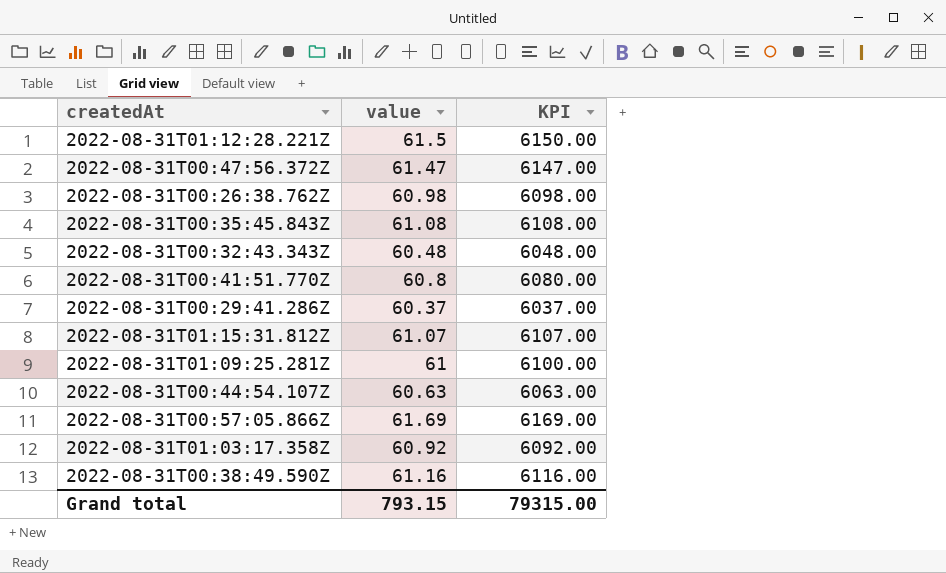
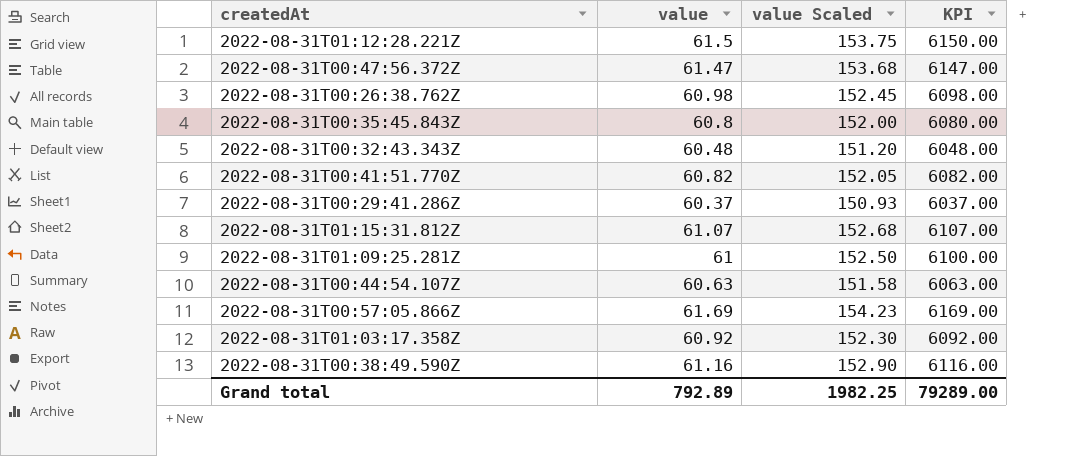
column value Scaled | formula: none -> [value] * 2.5
2022-08-31T00:35:45.843Z | value: 61.08 -> 60.8
2022-08-31T00:35:45.843Z | KPI: 6108.00 -> 6080.00
2022-08-31T00:41:51.770Z | value: 60.8 -> 60.82
2022-08-31T00:41:51.770Z | KPI: 6080.00 -> 6082.00
Grand total | value: 793.15 -> 792.89
Grand total | KPI: 79315.00 -> 79289.00

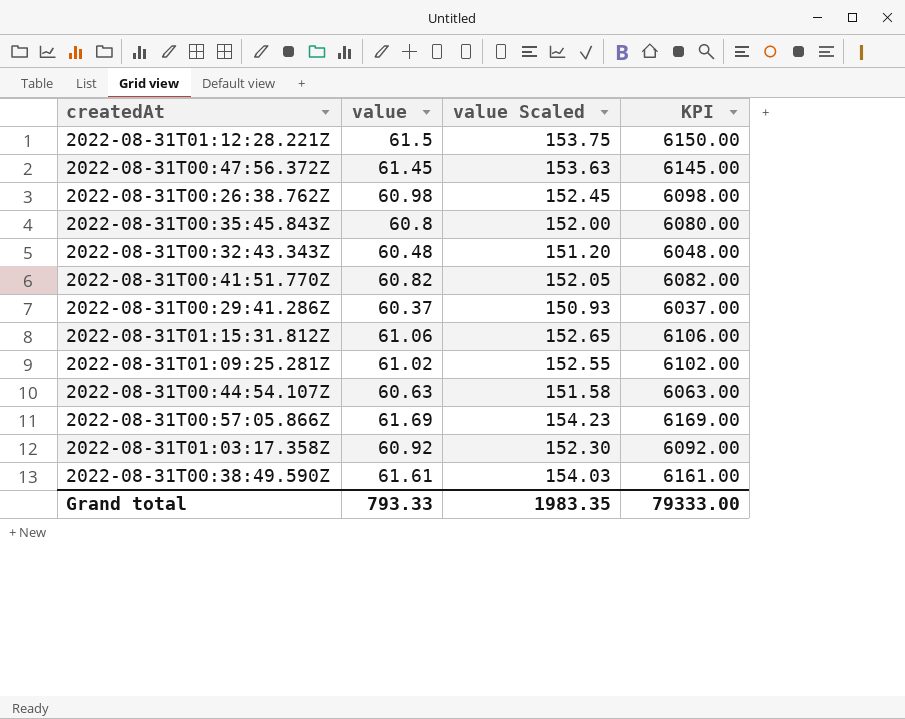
2022-08-31T00:47:56.372Z | value: 61.47 -> 61.45
2022-08-31T00:47:56.372Z | value Scaled: 153.68 -> 153.63
2022-08-31T00:47:56.372Z | KPI: 6147.00 -> 6145.00
2022-08-31T01:15:31.812Z | value: 61.07 -> 61.06
2022-08-31T01:15:31.812Z | value Scaled: 152.68 -> 152.65
2022-08-31T01:15:31.812Z | KPI: 6107.00 -> 6106.00
2022-08-31T01:09:25.281Z | value: 61 -> 61.02
2022-08-31T01:09:25.281Z | value Scaled: 152.50 -> 152.55
2022-08-31T01:09:25.281Z | KPI: 6100.00 -> 6102.00
2022-08-31T00:38:49.590Z | value: 61.16 -> 61.61
2022-08-31T00:38:49.590Z | value Scaled: 152.90 -> 154.03
2022-08-31T00:38:49.590Z | KPI: 6116.00 -> 6161.00
Grand total | value: 792.89 -> 793.33
Grand total | value Scaled: 1982.25 -> 1983.35
Grand total | KPI: 79289.00 -> 79333.00

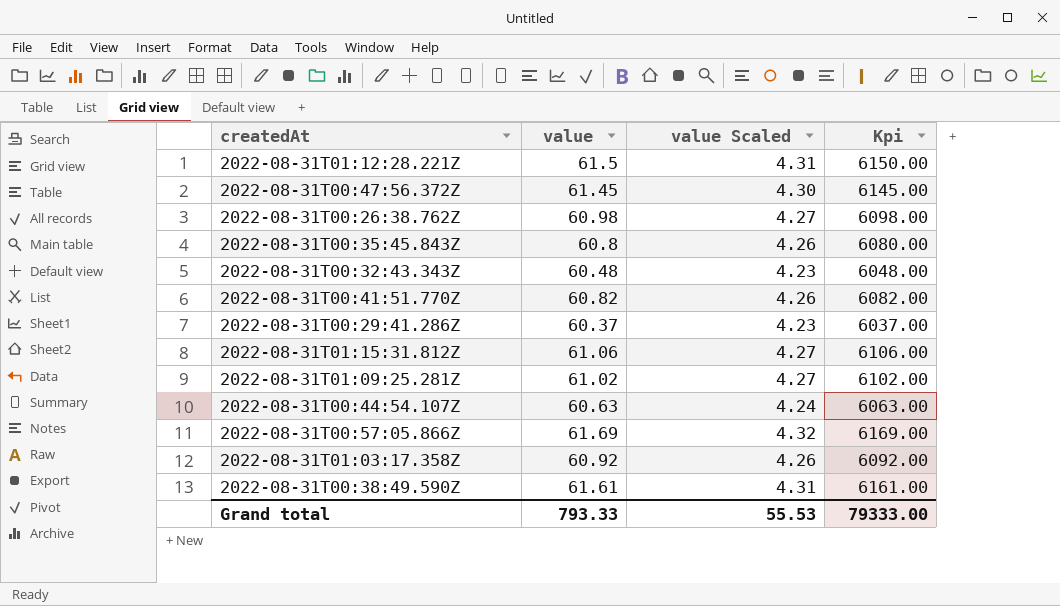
column value Scaled | formula: [value] * 2.5 -> [value] * 0.07
column name: KPI -> Kpi
Grand total | value Scaled: 1983.35 -> 55.53

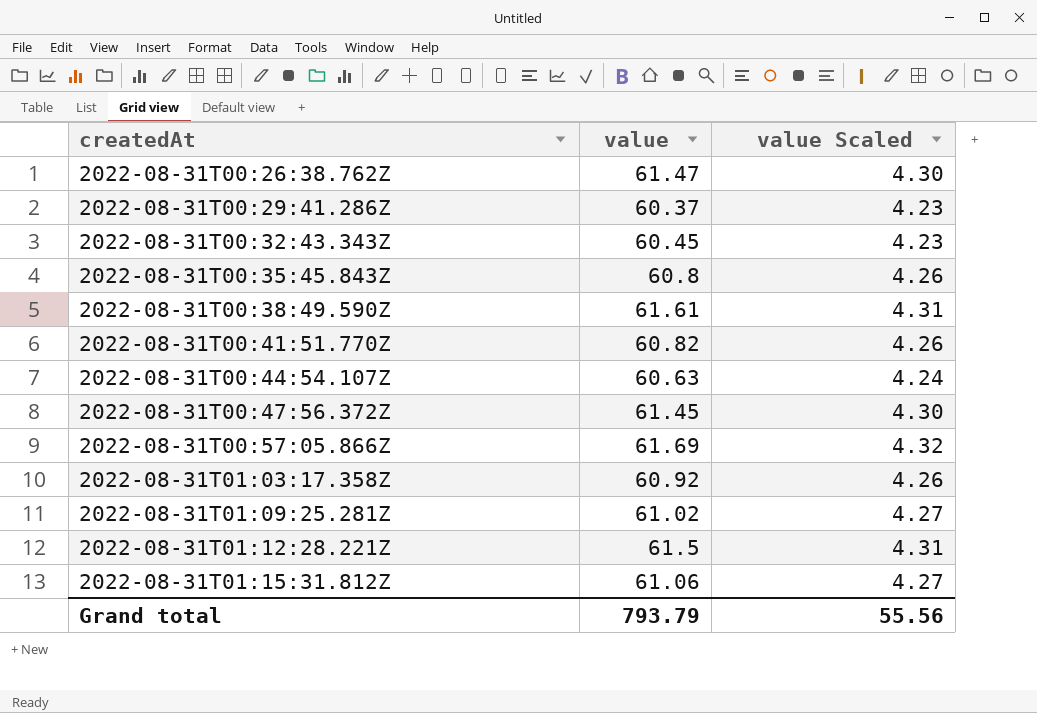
row order: none -> createdAt ascending
column Kpi | formula: [value] * 100 -> none
2022-08-31T00:26:38.762Z | value: 60.98 -> 61.47
2022-08-31T00:26:38.762Z | value Scaled: 4.27 -> 4.30
2022-08-31T00:32:43.343Z | value: 60.48 -> 60.45
Grand total | value: 793.33 -> 793.79
Grand total | value Scaled: 55.53 -> 55.56

